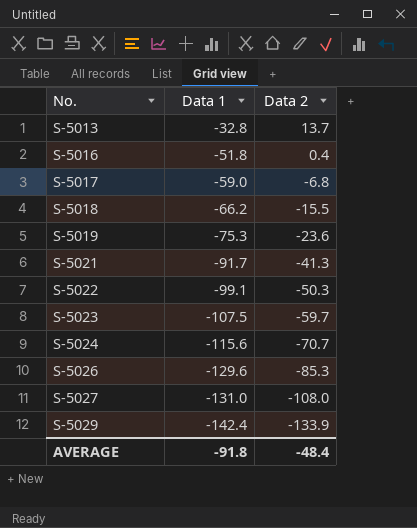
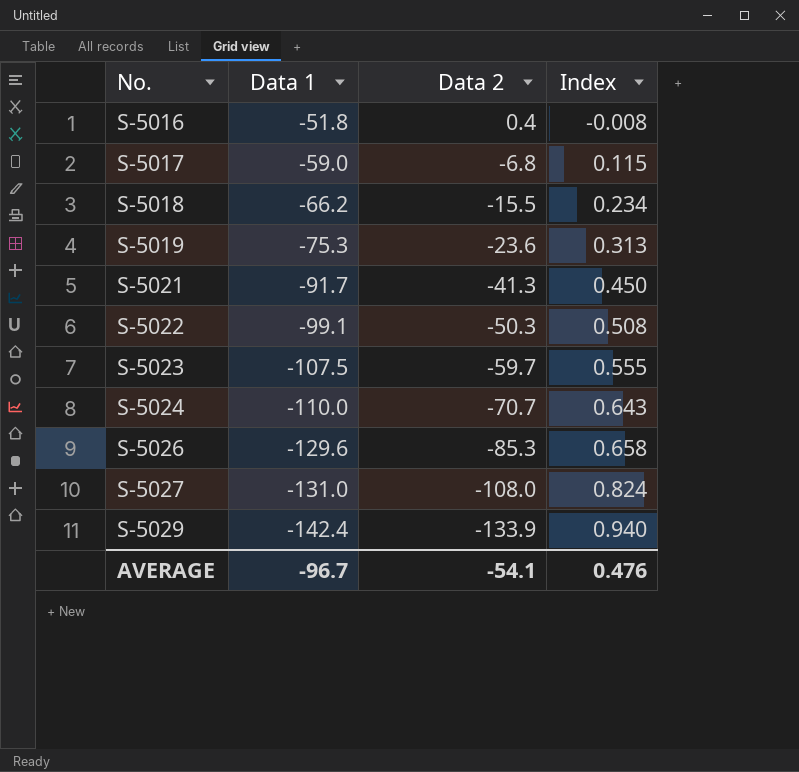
column Index | formula: none -> [Data 2] / [Data 1]
row S-5013: -32.8 | 13.7 -> none
S-5024 | Data 1: -115.6 -> -110.0
AVERAGE | Data 1: -91.8 -> -96.7
AVERAGE | Data 2: -48.4 -> -54.1

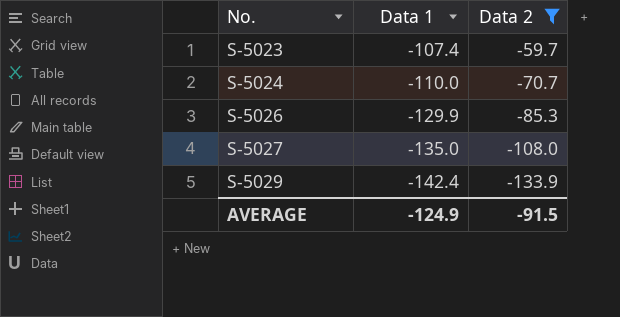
filter: none -> Data 2 <= -59.7
column Index | formula: [Data 2] / [Data 1] -> none
S-5023 | Data 1: -107.5 -> -107.4
S-5026 | Data 1: -129.6 -> -129.9
S-5027 | Data 1: -131.0 -> -135.0
AVERAGE | Data 1: -96.7 -> -124.9
AVERAGE | Data 2: -54.1 -> -91.5

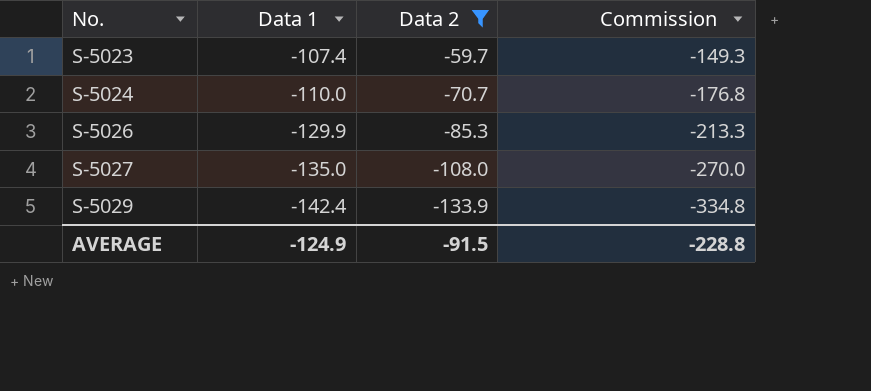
column Commission | formula: none -> [Data 2] * 2.5

